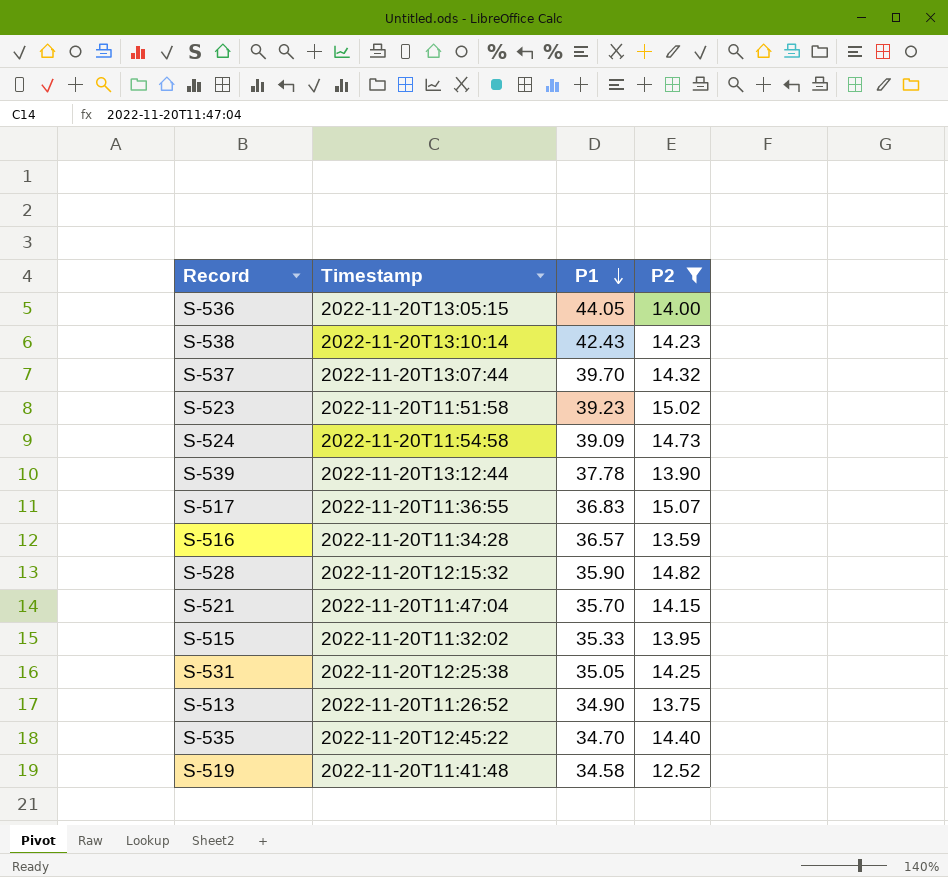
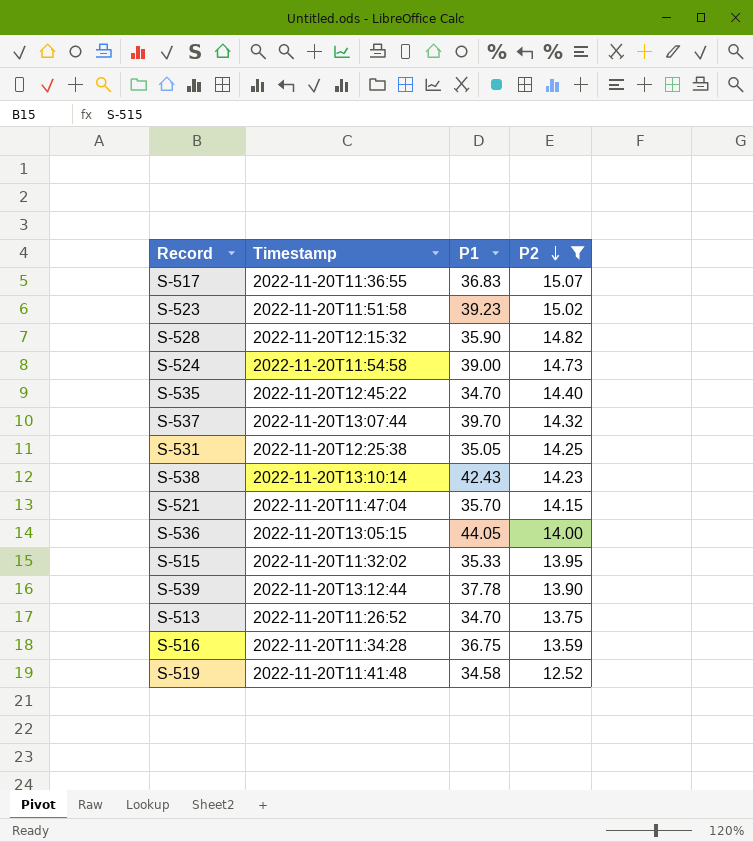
row order: P1 descending -> P2 descending
S-524 | P1: 39.09 -> 39.00
S-513 | P1: 34.90 -> 34.70
S-516 | P1: 36.57 -> 36.75

